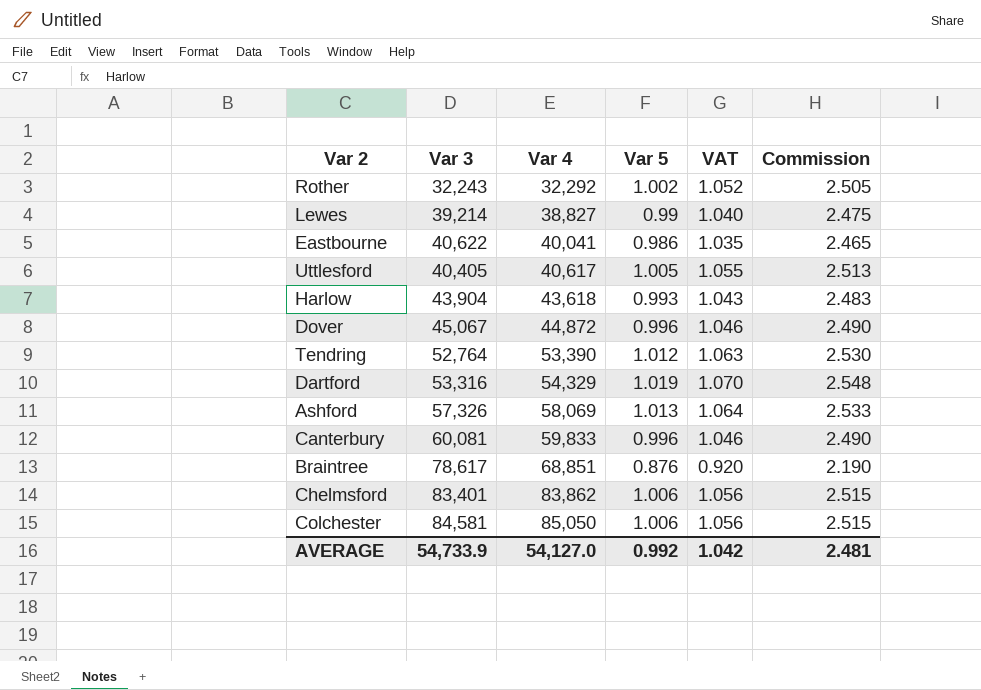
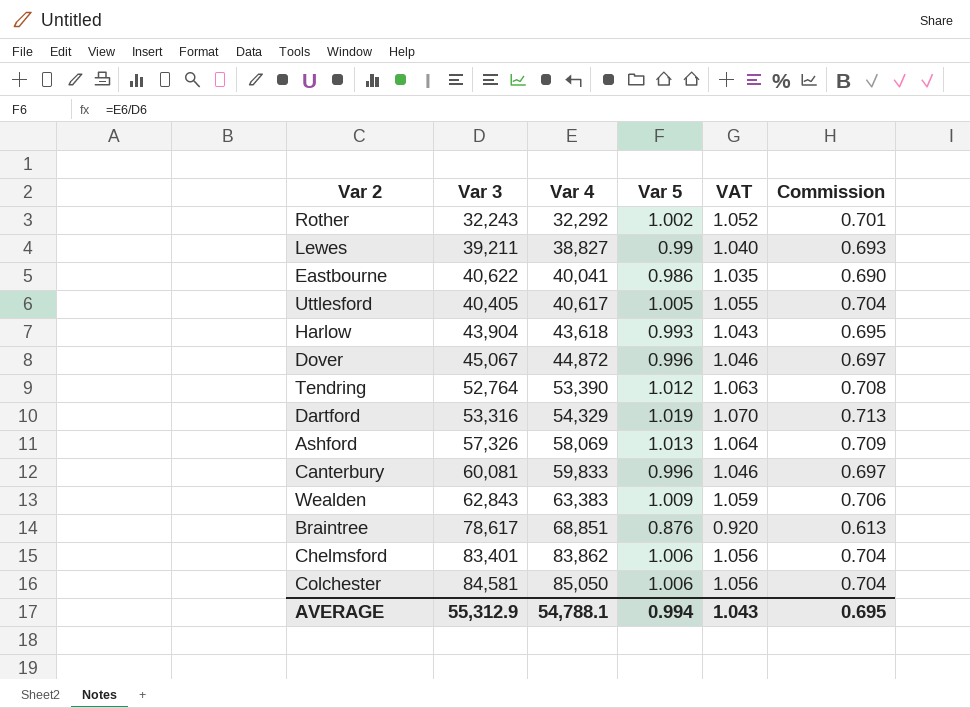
column Commission | formula: [Var 5] * 2.5 -> [Var 5] * 0.7
Lewes | Var 3: 39,214 -> 39,211
row Wealden: none -> 62,843 | 63,383 | 1.009 | 1.059 | 0.706
AVERAGE | Var 3: 54,733.9 -> 55,312.9
AVERAGE | Var 4: 54,127.0 -> 54,788.1
AVERAGE | Var 5: 0.992 -> 0.994
AVERAGE | VAT: 1.042 -> 1.043
AVERAGE | Commission: 2.481 -> 0.695

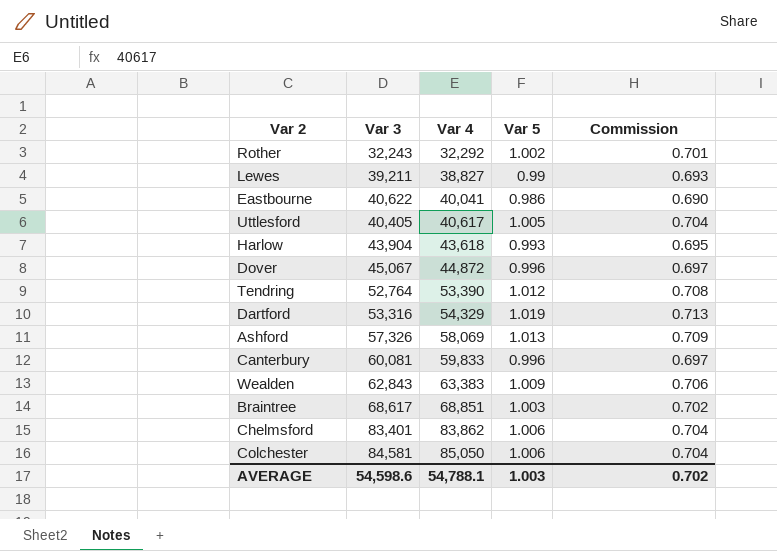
column VAT | formula: [Var 5] * 1.05 -> none
Braintree | Var 3: 78,617 -> 68,617
Braintree | Var 5: 0.876 -> 1.003
Braintree | Commission: 0.613 -> 0.702
AVERAGE | Var 3: 55,312.9 -> 54,598.6
AVERAGE | Var 5: 0.994 -> 1.003
AVERAGE | Commission: 0.695 -> 0.702

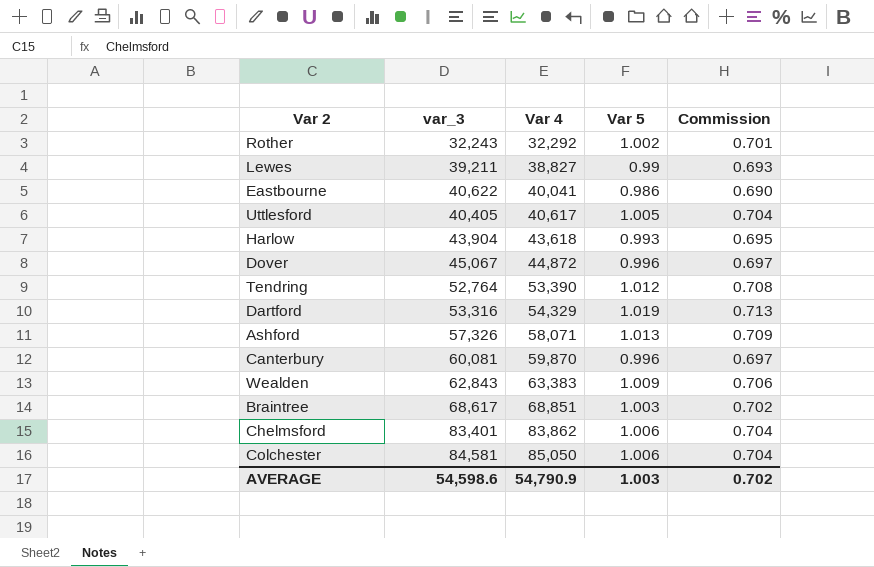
column name: Var 3 -> var_3
Ashford | Var 4: 58,069 -> 58,071
Canterbury | Var 4: 59,833 -> 59,870
AVERAGE | Var 4: 54,788.1 -> 54,790.9

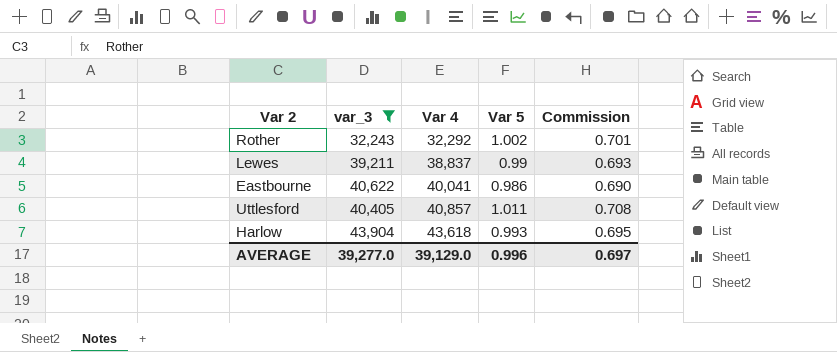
filter: none -> var_3 <= 43,904
Lewes | Var 4: 38,827 -> 38,837
Uttlesford | Var 4: 40,617 -> 40,857
Uttlesford | Var 5: 1.005 -> 1.011
Uttlesford | Commission: 0.704 -> 0.708
AVERAGE | var_3: 54,598.6 -> 39,277.0
AVERAGE | Var 4: 54,790.9 -> 39,129.0
AVERAGE | Var 5: 1.003 -> 0.996
AVERAGE | Commission: 0.702 -> 0.697

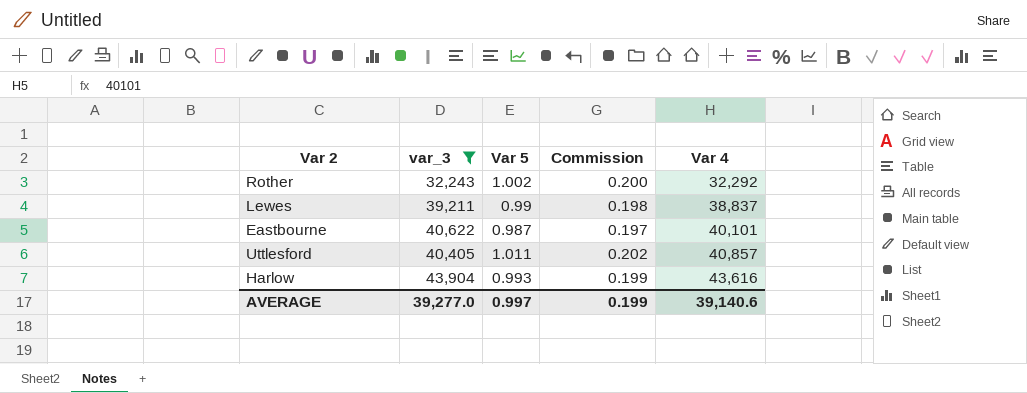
column Commission | formula: [Var 5] * 0.7 -> [Var 5] * 0.2
column Var 4 | position: 3 -> 5
Eastbourne | Var 5: 0.986 -> 0.987
Eastbourne | Var 4: 40,041 -> 40,101
Harlow | Var 4: 43,618 -> 43,616
AVERAGE | Var 5: 0.996 -> 0.997
AVERAGE | Commission: 0.697 -> 0.199
AVERAGE | Var 4: 39,129.0 -> 39,140.6

